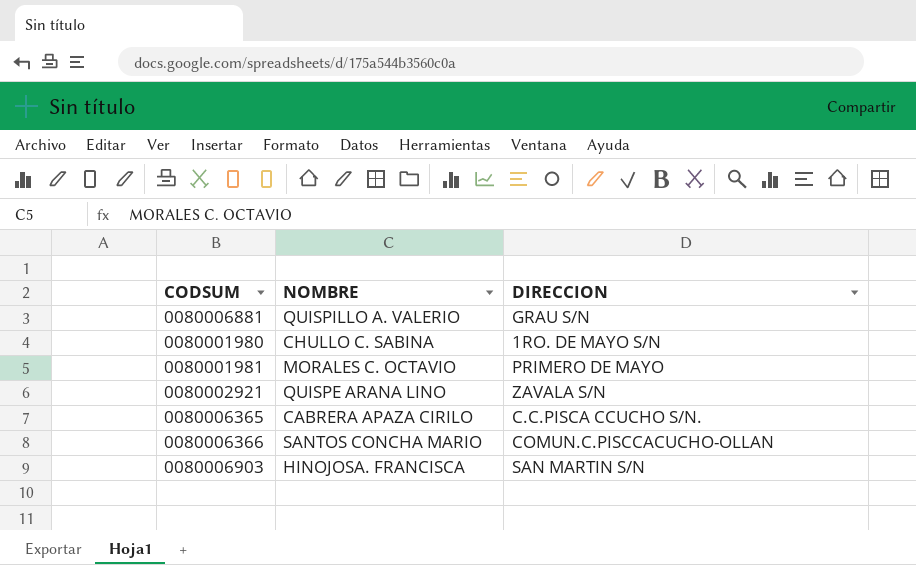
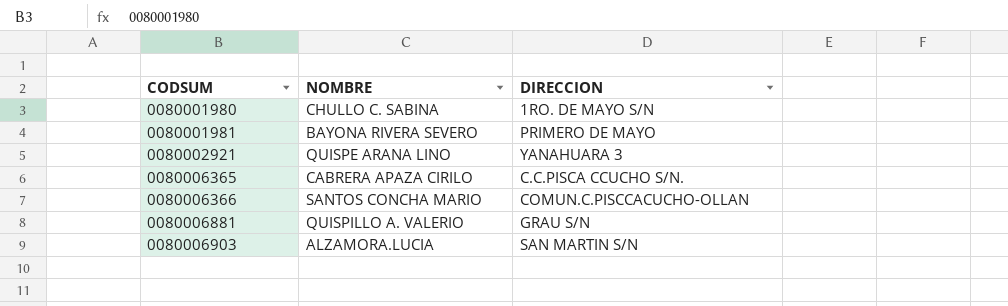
row order: none -> CODSUM ascending
0080001981 | NOMBRE: MORALES C. OCTAVIO -> BAYONA RIVERA SEVERO
0080002921 | DIRECCION: ZAVALA S/N -> YANAHUARA 3
0080006903 | NOMBRE: HINOJOSA. FRANCISCA -> ALZAMORA.LUCIA

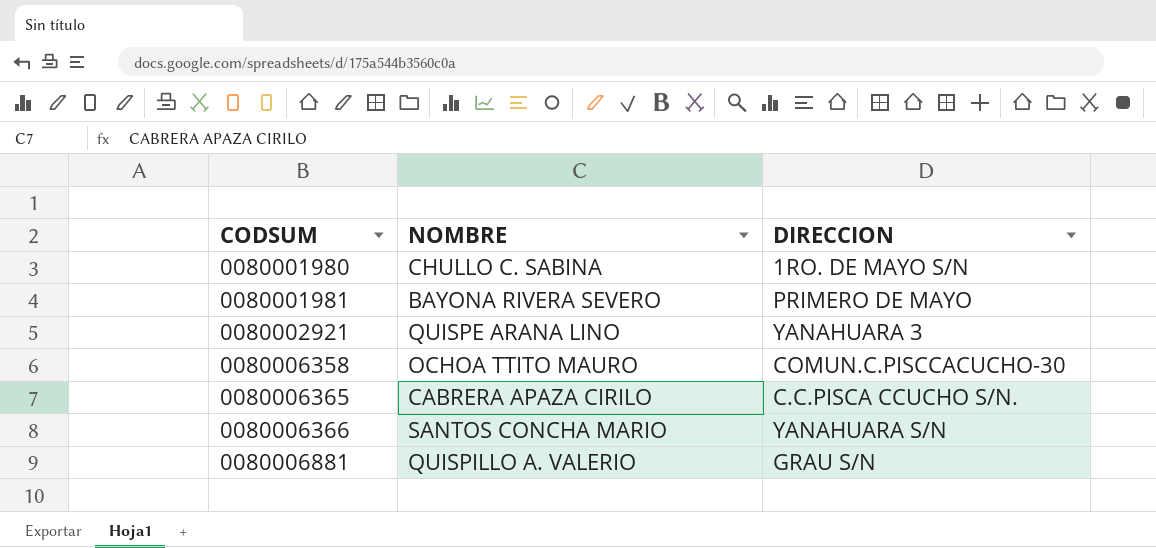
row 0080006903: ALZAMORA.LUCIA | SAN MARTIN S/N -> none
row 0080006358: none -> OCHOA TTITO MAURO | COMUN.C.PISCCACUCHO-30
0080006366 | DIRECCION: COMUN.C.PISCCACUCHO-OLLAN -> YANAHUARA S/N

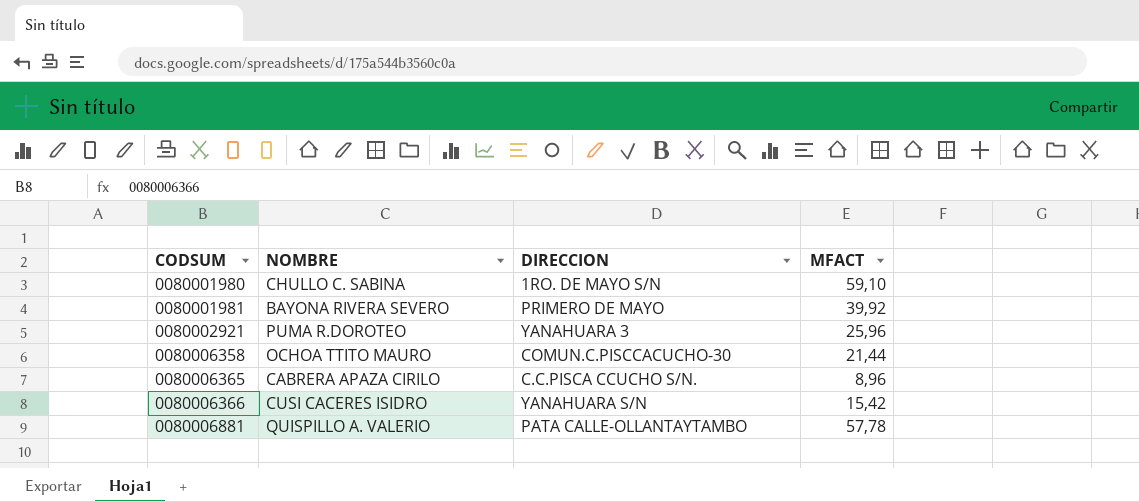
column MFACT | position: none -> 4
0080002921 | NOMBRE: QUISPE ARANA LINO -> PUMA R.DOROTEO
0080006366 | NOMBRE: SANTOS CONCHA MARIO -> CUSI CACERES ISIDRO
0080006881 | DIRECCION: GRAU S/N -> PATA CALLE-OLLANTAYTAMBO

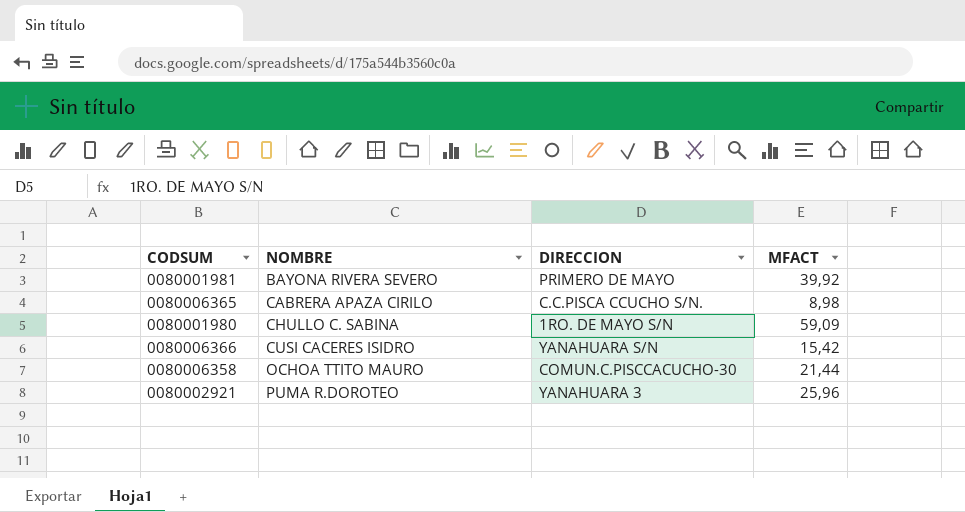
row order: CODSUM ascending -> NOMBRE ascending
row 0080006881: QUISPILLO A. VALERIO | PATA CALLE-OLLANTAYTAMBO | 57,78 -> none
0080006365 | MFACT: 8,96 -> 8,98
0080001980 | MFACT: 59,10 -> 59,09

